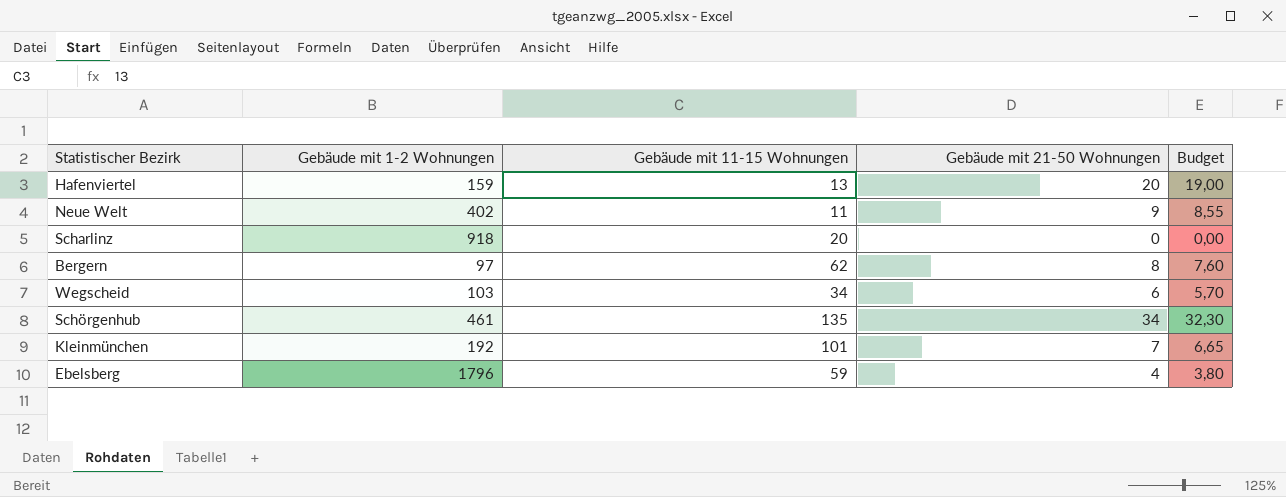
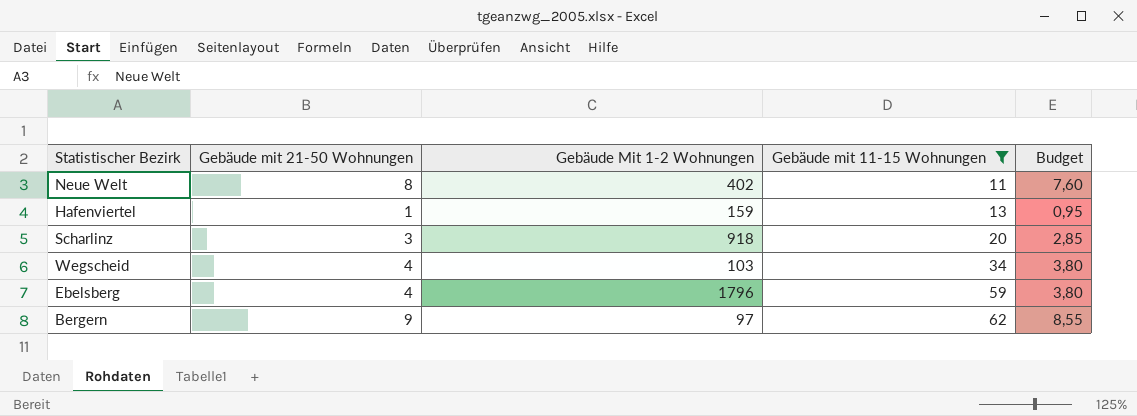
filter: none -> Gebäude mit 11-15 Wohnungen <= 62
row order: none -> Gebäude mit 11-15 Wohnungen ascending
column Gebäude mit 21-50 Wohnungen | position: 4 -> 2
column name: Gebäude mit 1-2 Wohnungen -> Gebäude Mit 1-2 Wohnungen
Neue Welt | Gebäude mit 21-50 Wohnungen: 9 -> 8
Neue Welt | Budget: 8,55 -> 7,60
Hafenviertel | Gebäude mit 21-50 Wohnungen: 20 -> 1
Hafenviertel | Budget: 19,00 -> 0,95
Scharlinz | Gebäude mit 21-50 Wohnungen: 0 -> 3
Scharlinz | Budget: 0,00 -> 2,85
Wegscheid | Gebäude mit 21-50 Wohnungen: 6 -> 4
Wegscheid | Budget: 5,70 -> 3,80
Bergern | Gebäude mit 21-50 Wohnungen: 8 -> 9
Bergern | Budget: 7,60 -> 8,55

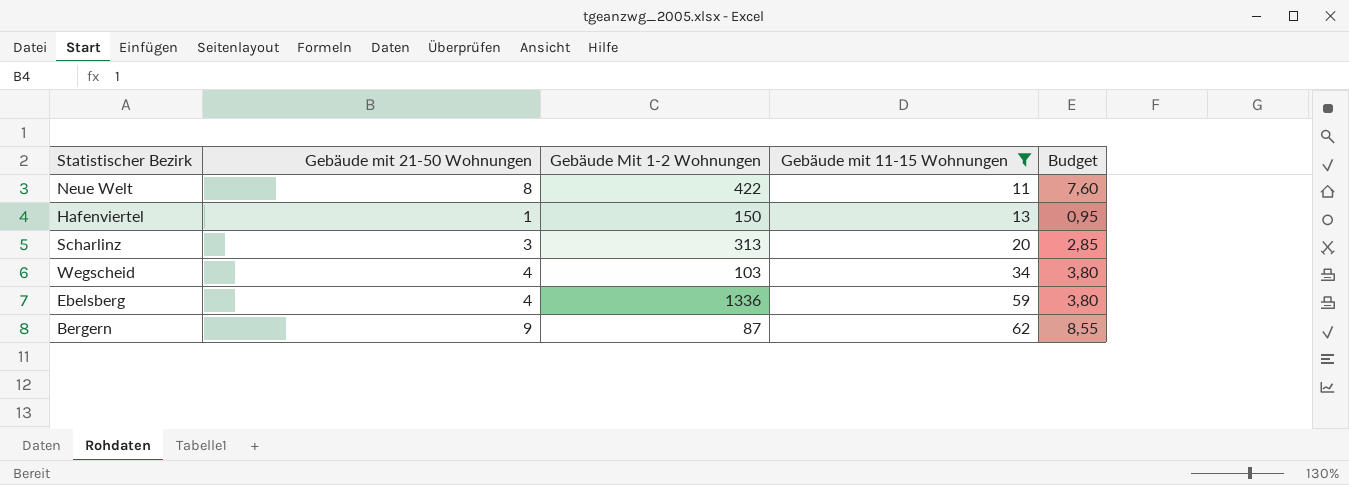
Neue Welt | Gebäude Mit 1-2 Wohnungen: 402 -> 422
Hafenviertel | Gebäude Mit 1-2 Wohnungen: 159 -> 150
Scharlinz | Gebäude Mit 1-2 Wohnungen: 918 -> 313
Ebelsberg | Gebäude Mit 1-2 Wohnungen: 1796 -> 1336
Bergern | Gebäude Mit 1-2 Wohnungen: 97 -> 87

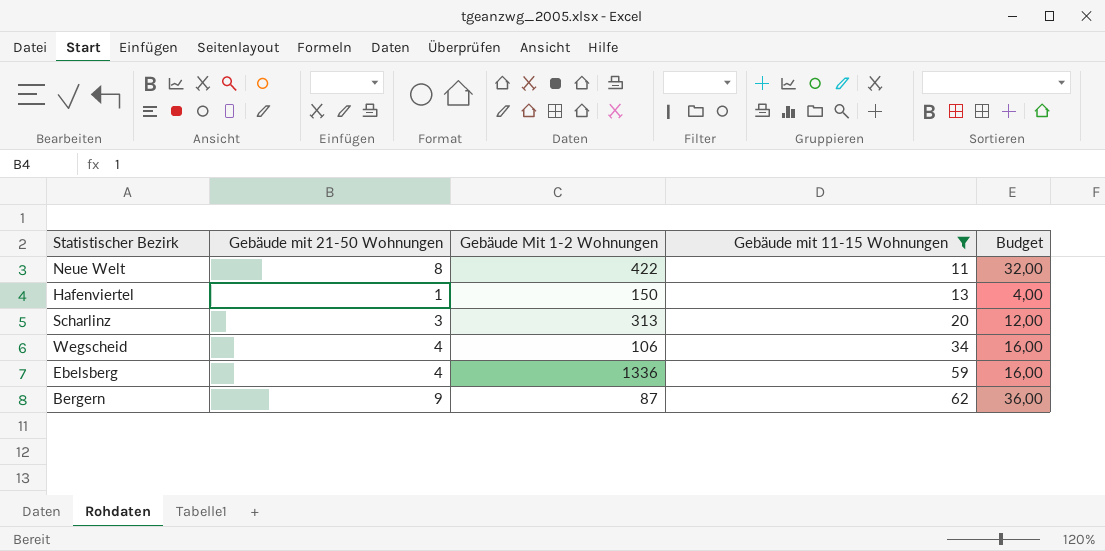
column Budget | formula: [Gebäude mit 21-50 Wohnungen] * 0,95 -> [Gebäude mit 21-50 Wohnungen] * 4
Wegscheid | Gebäude Mit 1-2 Wohnungen: 103 -> 106

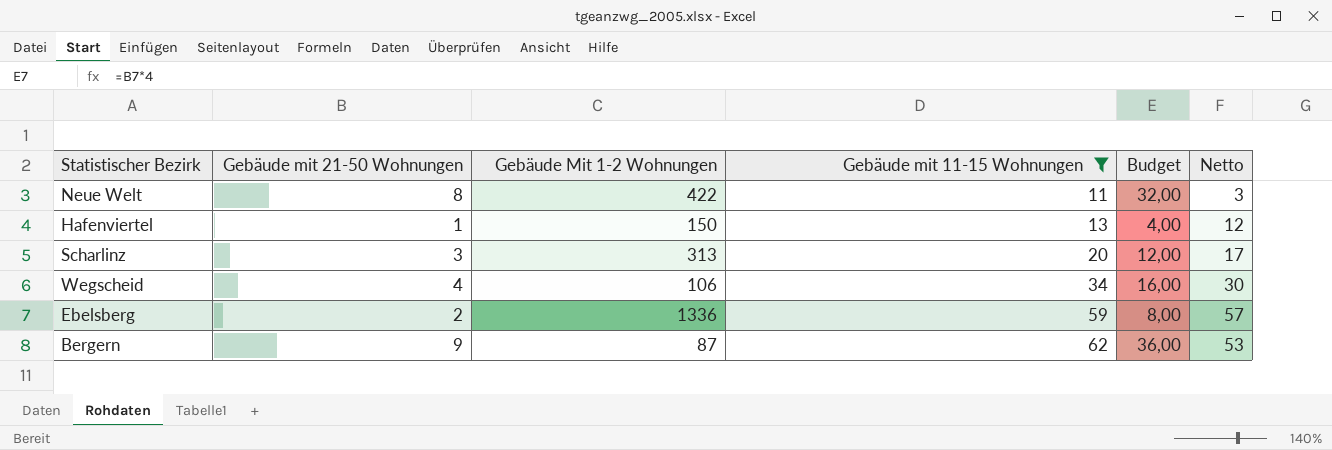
column Netto | formula: none -> [Gebäude mit 11-15 Wohnungen] - [Gebäude mit 21-50 Wohnungen]
Ebelsberg | Gebäude mit 21-50 Wohnungen: 4 -> 2
Ebelsberg | Budget: 16,00 -> 8,00

